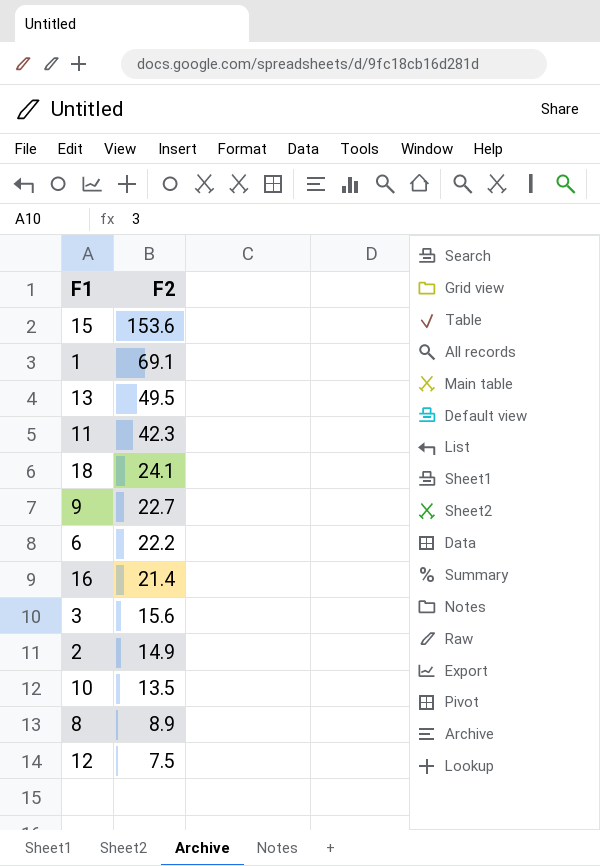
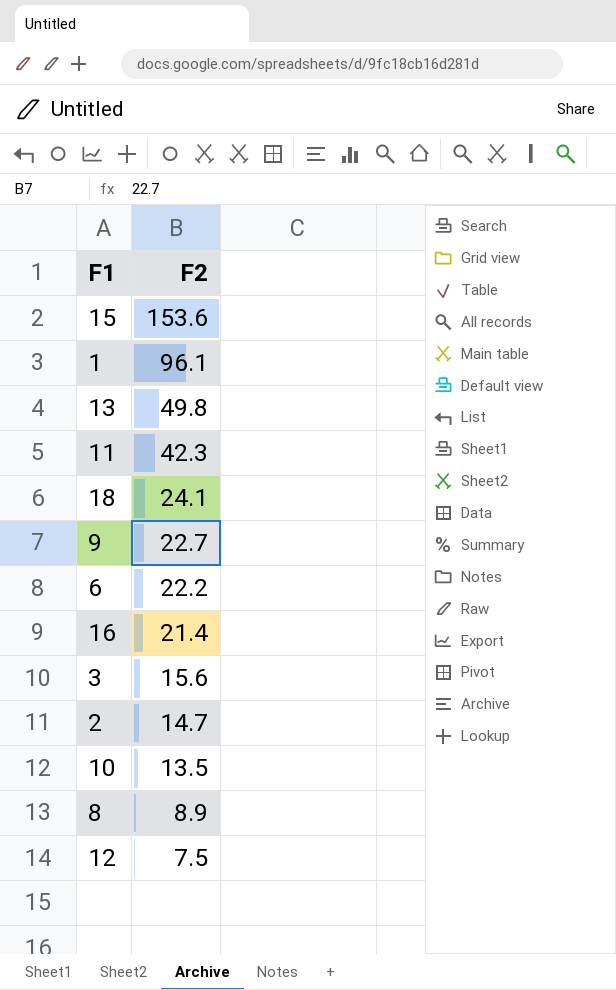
1 | F2: 69.1 -> 96.1
13 | F2: 49.5 -> 49.8
2 | F2: 14.9 -> 14.7

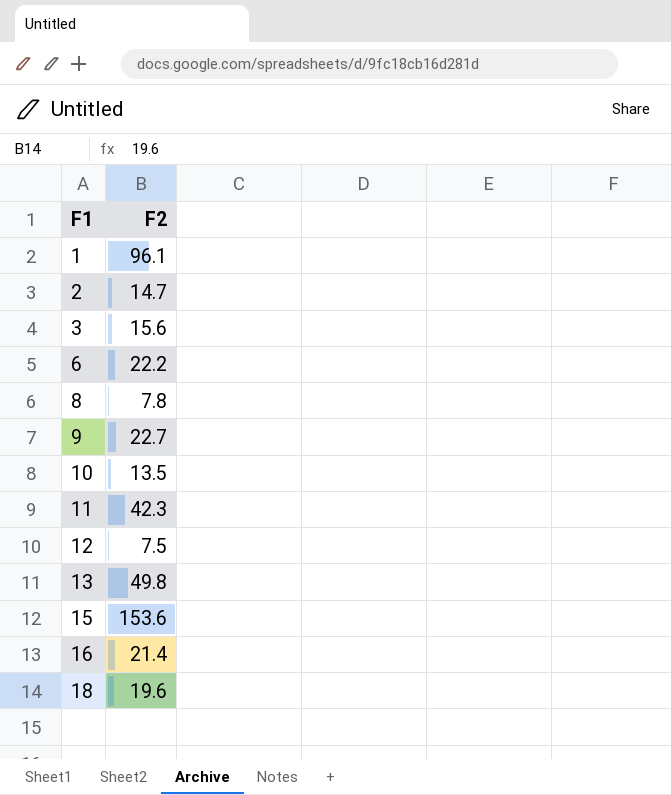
row order: F2 descending -> F1 ascending
8 | F2: 8.9 -> 7.8
18 | F2: 24.1 -> 19.6

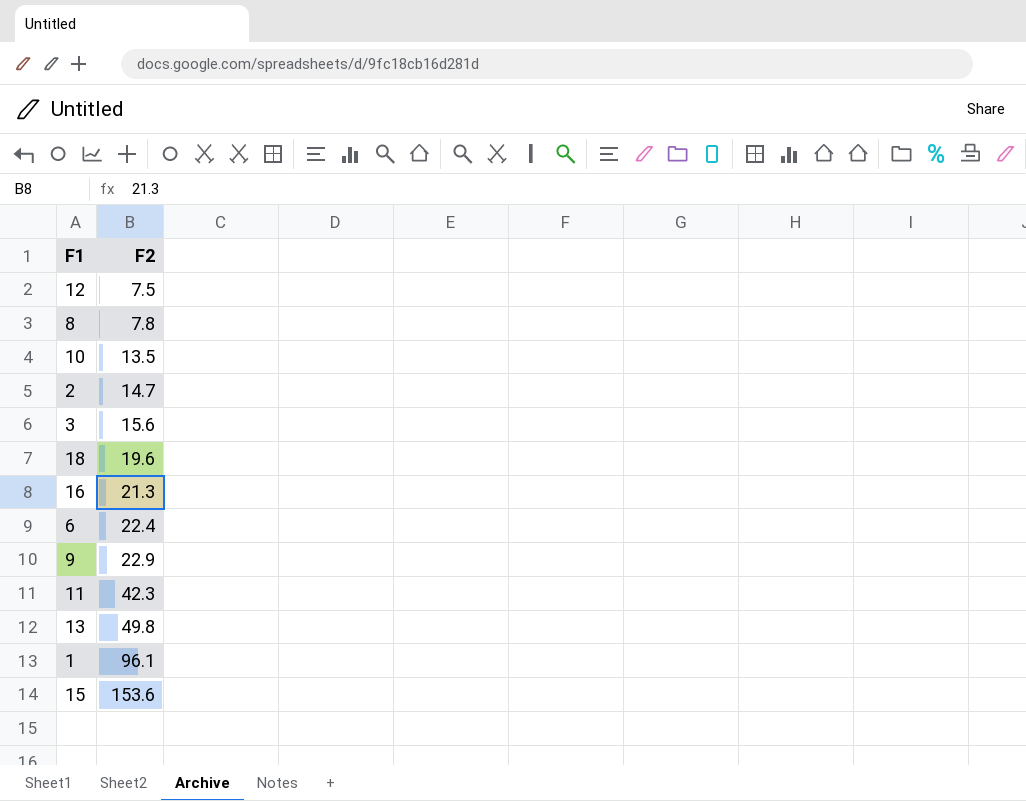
row order: F1 ascending -> F2 ascending
16 | F2: 21.4 -> 21.3
6 | F2: 22.2 -> 22.4
9 | F2: 22.7 -> 22.9

